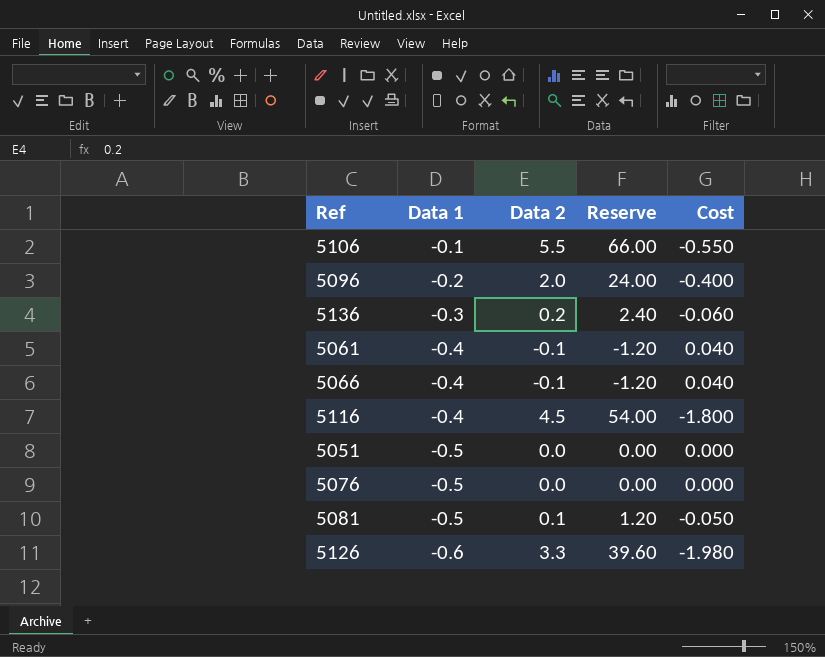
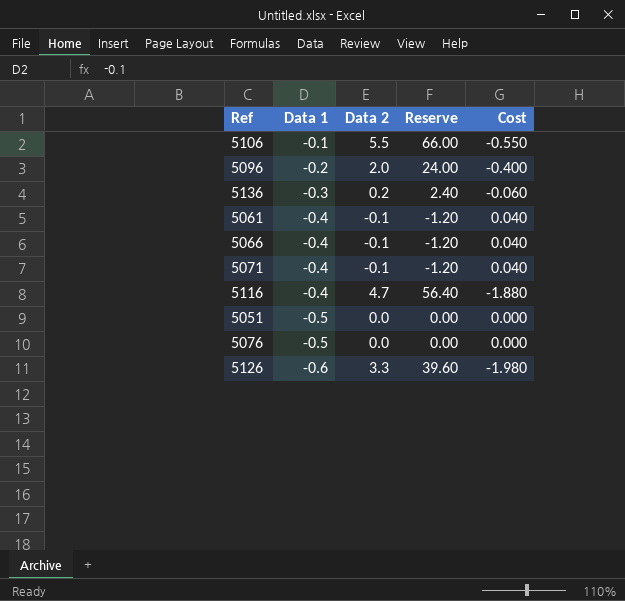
row 5081: -0.5 | 0.1 | 1.20 | -0.050 -> none
row 5071: none -> -0.4 | -0.1 | -1.20 | 0.040
5116 | Data 2: 4.5 -> 4.7
5116 | Reserve: 54.00 -> 56.40
5116 | Cost: -1.800 -> -1.880

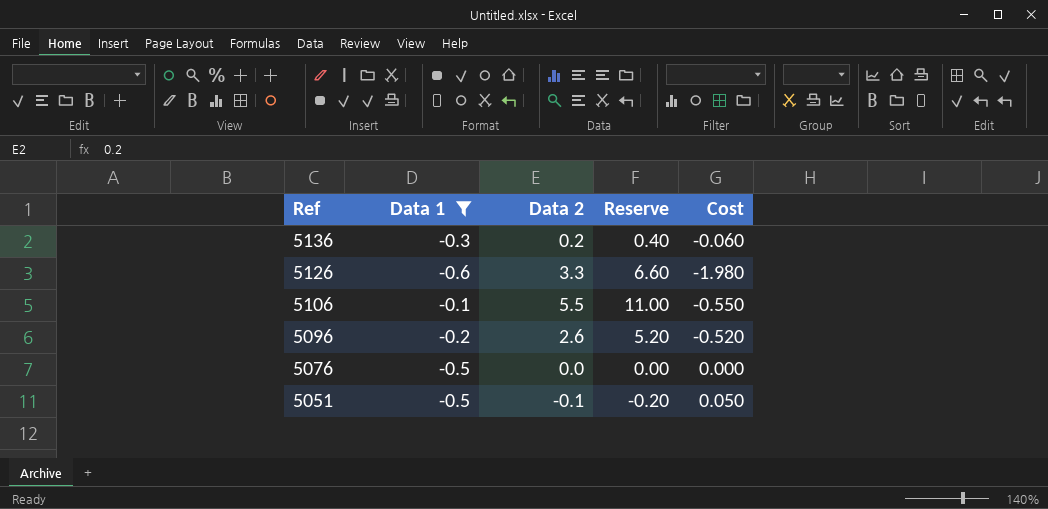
filter: none -> Data 1 != -0.4
row order: Data 1 descending -> Ref descending
column Reserve | formula: [Data 2] * 12 -> [Data 2] * 2
5096 | Data 2: 2.0 -> 2.6
5096 | Cost: -0.400 -> -0.520
5051 | Data 2: 0.0 -> -0.1
5051 | Cost: 0.000 -> 0.050

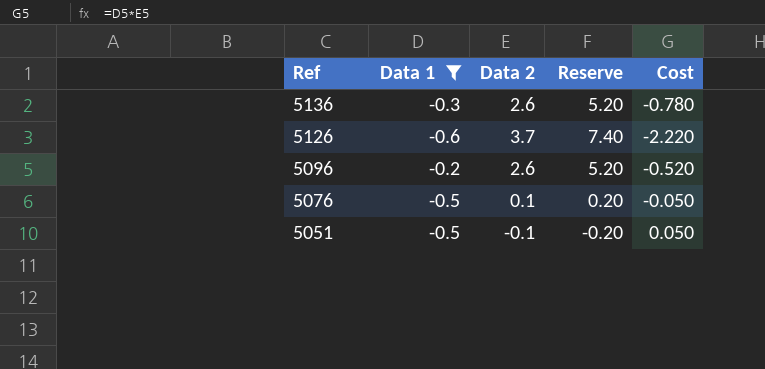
row 5106: -0.1 | 5.5 | 11.00 | -0.550 -> none
5136 | Data 2: 0.2 -> 2.6
5136 | Reserve: 0.40 -> 5.20
5136 | Cost: -0.060 -> -0.780
5126 | Data 2: 3.3 -> 3.7
5126 | Reserve: 6.60 -> 7.40
5126 | Cost: -1.980 -> -2.220
5076 | Data 2: 0.0 -> 0.1
5076 | Reserve: 0.00 -> 0.20
5076 | Cost: 0.000 -> -0.050

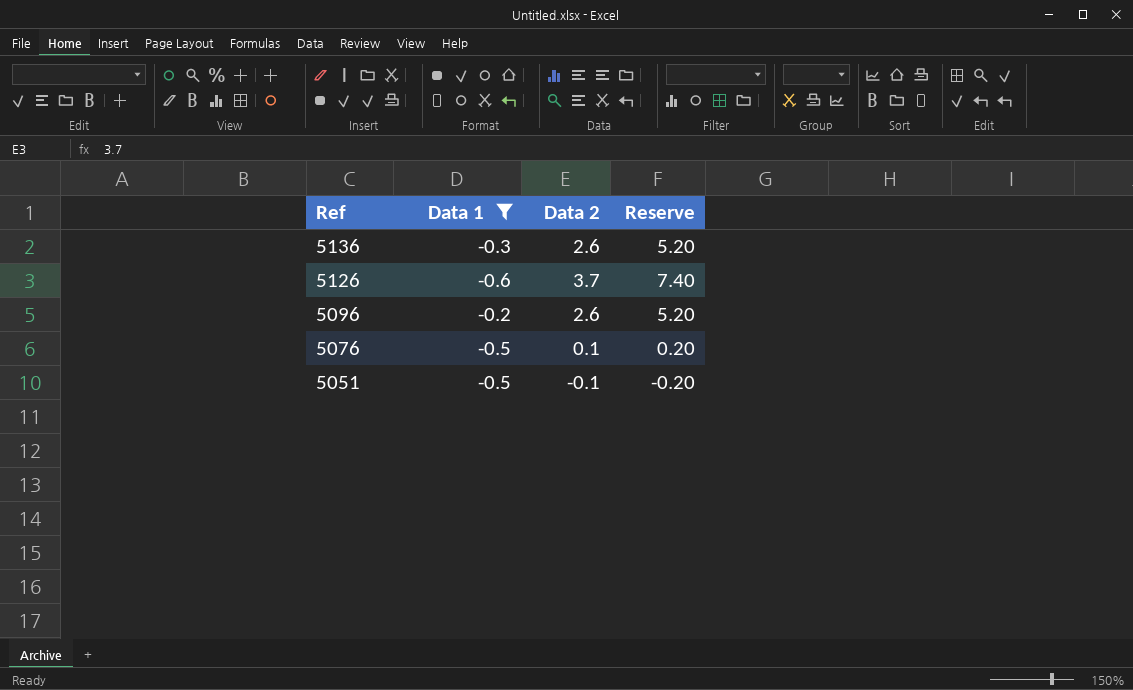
column Cost | formula: [Data 1] * [Data 2] -> none

